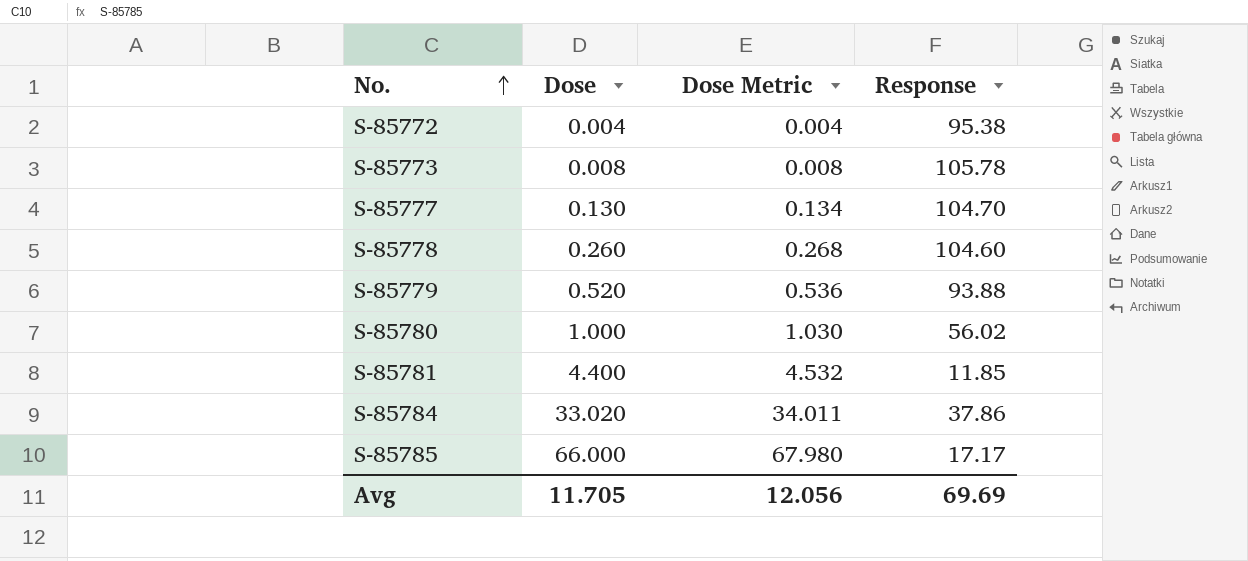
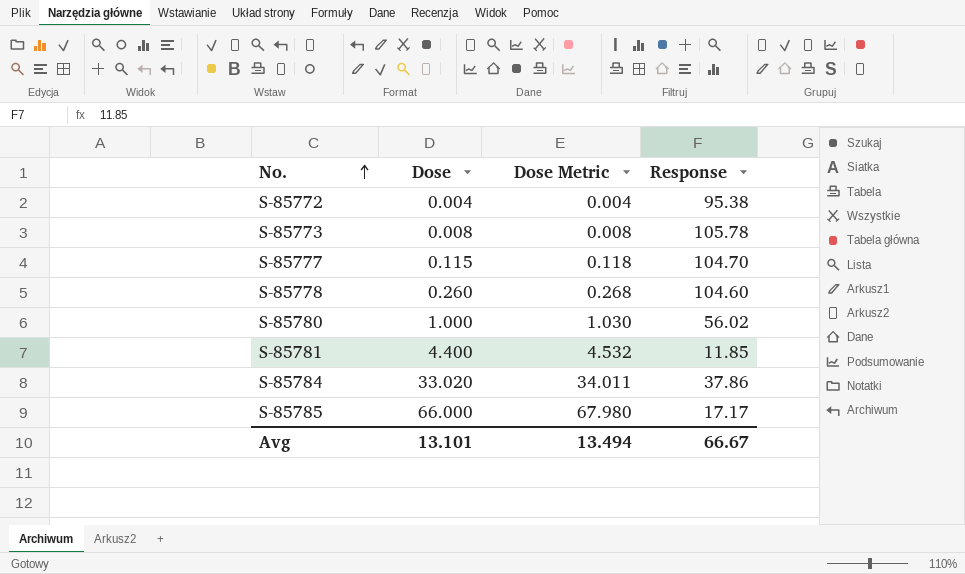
row S-85779: 0.520 | 0.536 | 93.88 -> none
S-85777 | Dose: 0.130 -> 0.115
S-85777 | Dose Metric: 0.134 -> 0.118
Avg | Dose: 11.705 -> 13.101
Avg | Dose Metric: 12.056 -> 13.494
Avg | Response: 69.69 -> 66.67

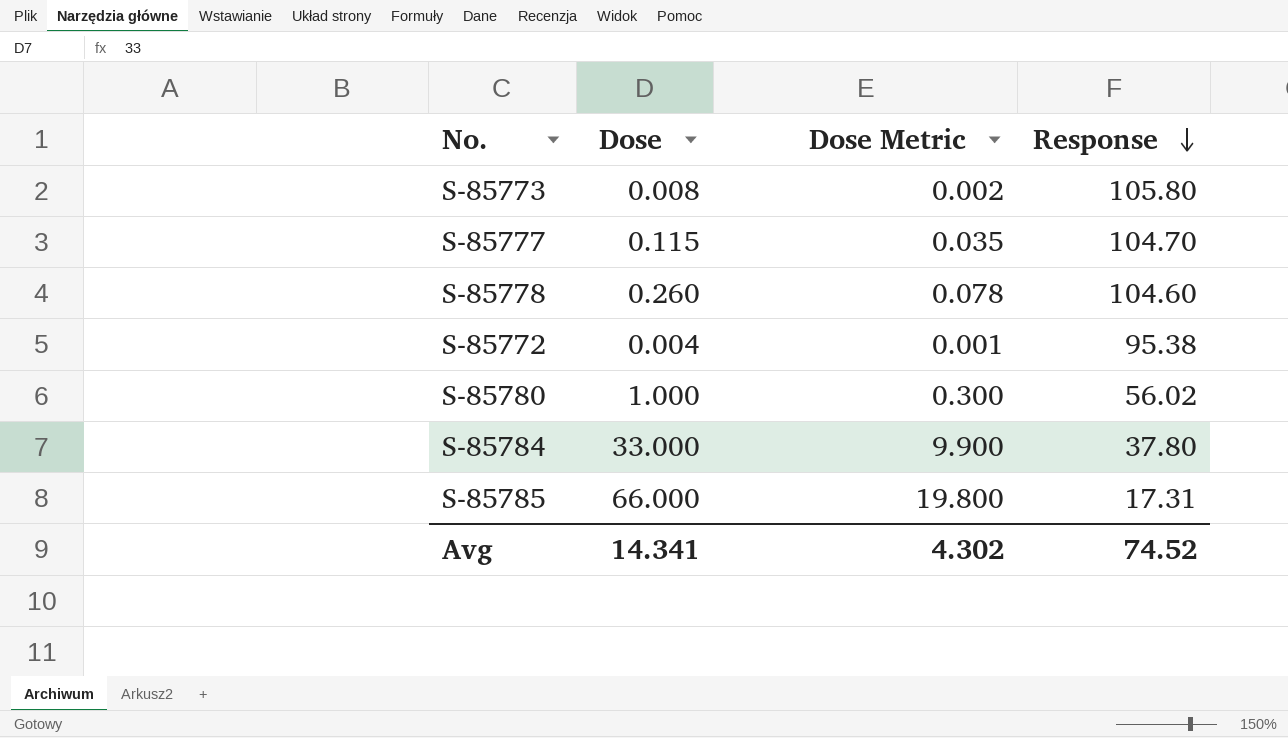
row order: No. ascending -> Response descending
column Dose Metric | formula: [Dose] * 1.03 -> [Dose] * 0.3
row S-85781: 4.400 | 4.532 | 11.85 -> none
S-85773 | Response: 105.78 -> 105.80
S-85784 | Dose: 33.020 -> 33.000
S-85784 | Response: 37.86 -> 37.80
S-85785 | Response: 17.17 -> 17.31
Avg | Dose: 13.101 -> 14.341
Avg | Dose Metric: 13.494 -> 4.302
Avg | Response: 66.67 -> 74.52

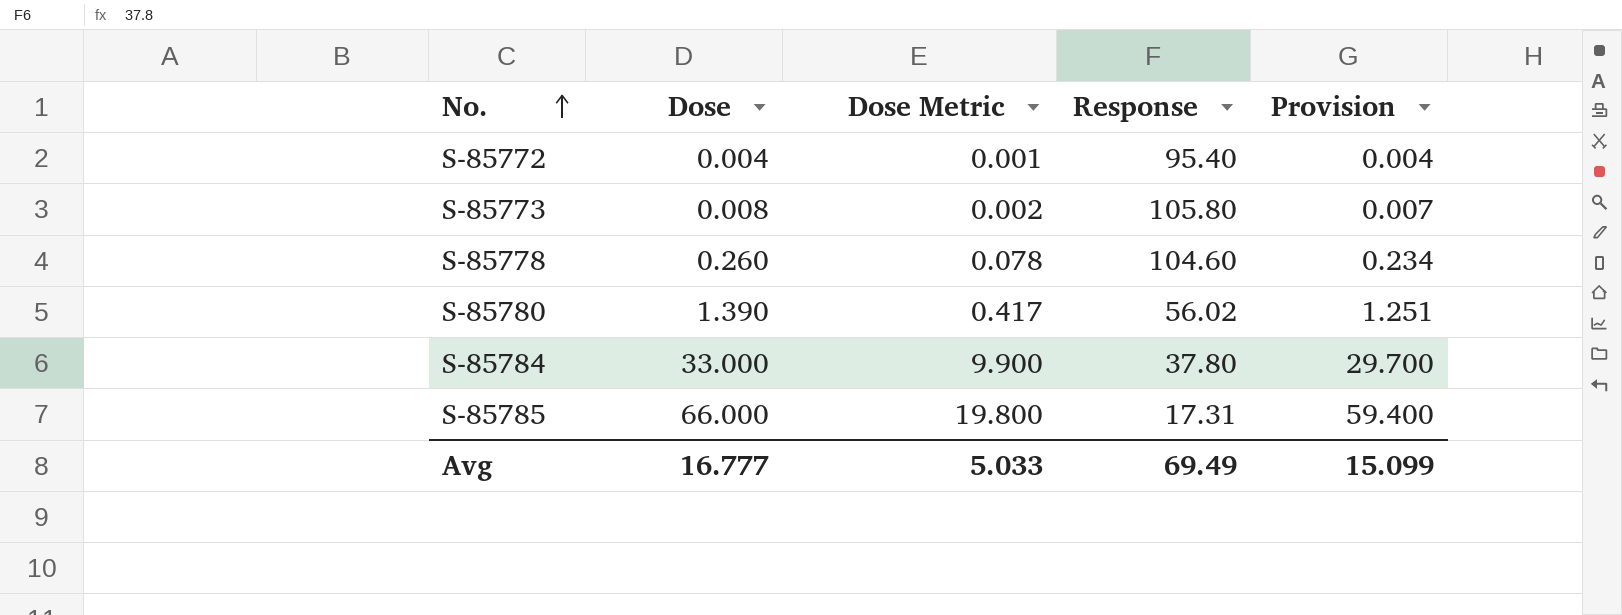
row order: Response descending -> No. ascending
column Provision | formula: none -> [Dose] * 0.9
row S-85777: 0.115 | 0.035 | 104.70 -> none
S-85772 | Response: 95.38 -> 95.40
S-85780 | Dose: 1.000 -> 1.390
S-85780 | Dose Metric: 0.300 -> 0.417
Avg | Dose: 14.341 -> 16.777
Avg | Dose Metric: 4.302 -> 5.033
Avg | Response: 74.52 -> 69.49

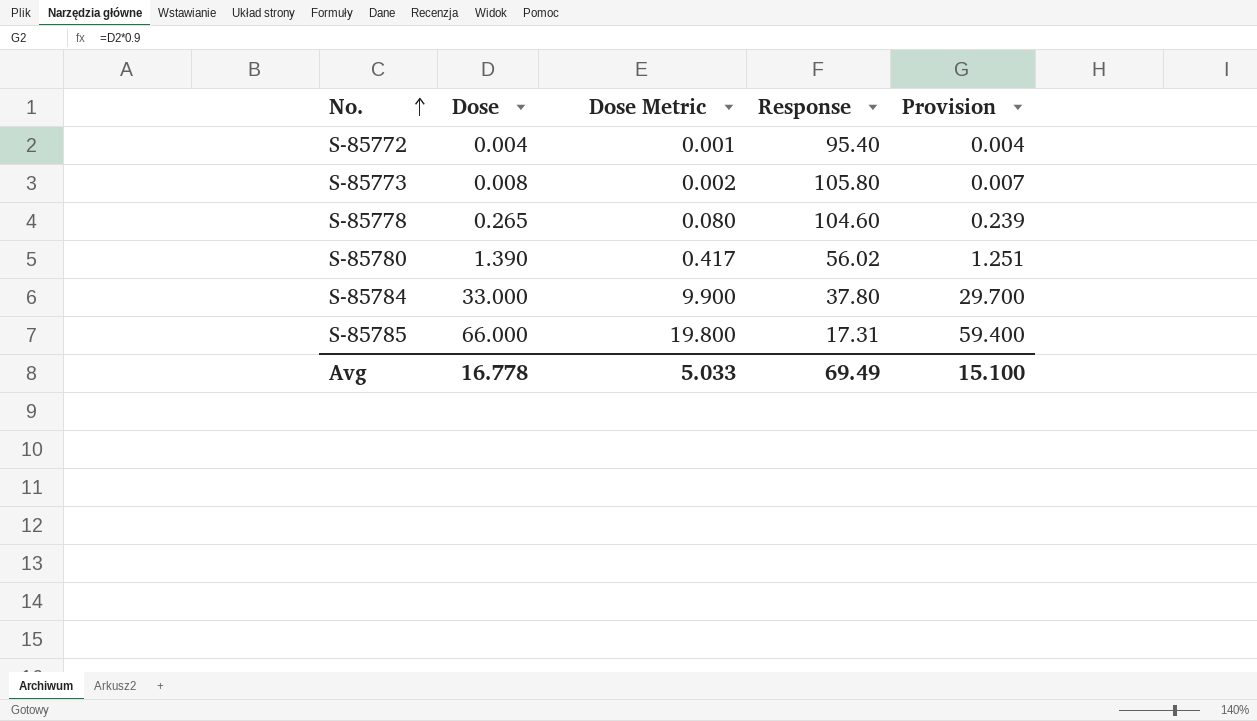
S-85778 | Dose: 0.260 -> 0.265
S-85778 | Dose Metric: 0.078 -> 0.080
S-85778 | Provision: 0.234 -> 0.239
Avg | Dose: 16.777 -> 16.778
Avg | Provision: 15.099 -> 15.100

